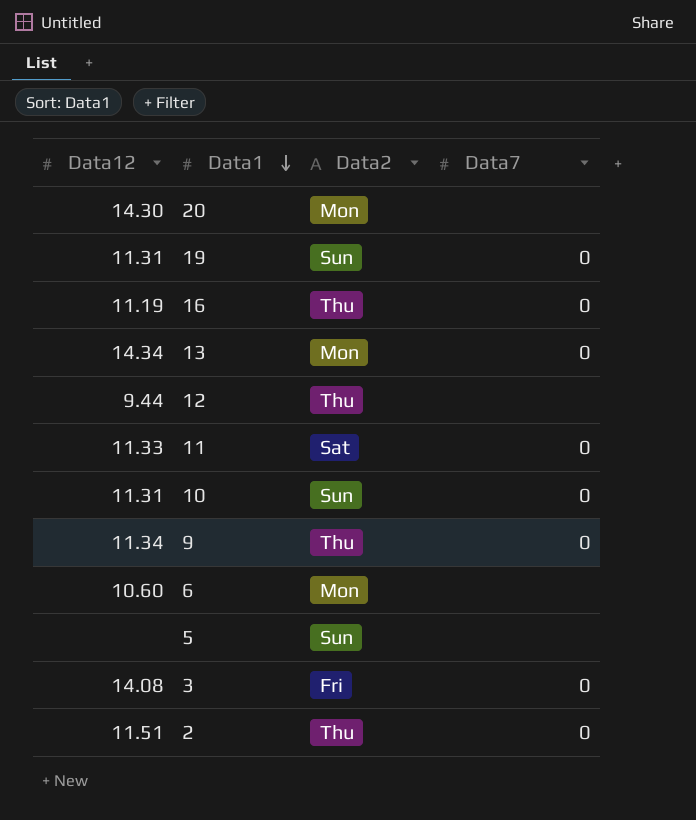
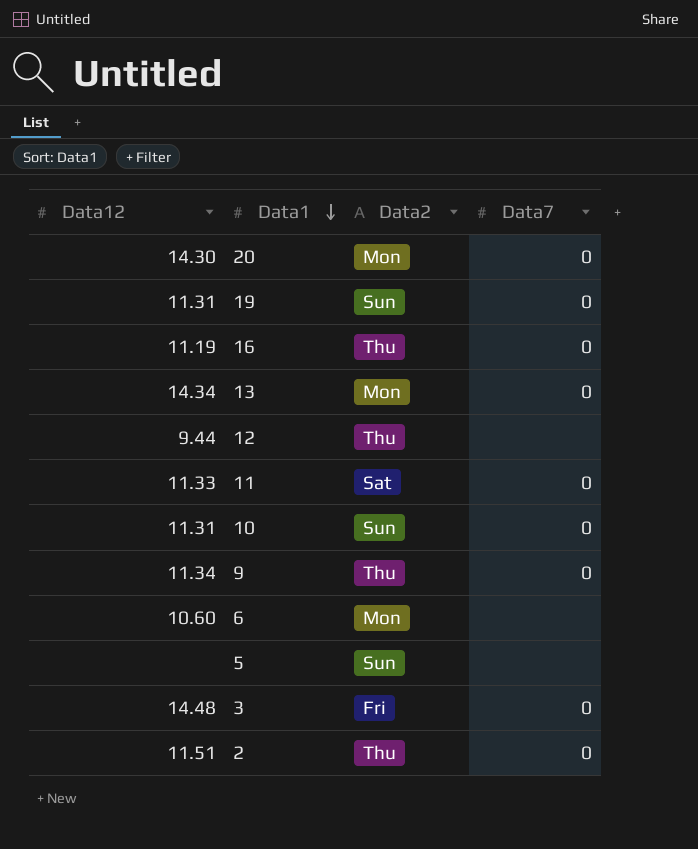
20 | Data7: none -> 0
3 | Data12: 14.08 -> 14.48

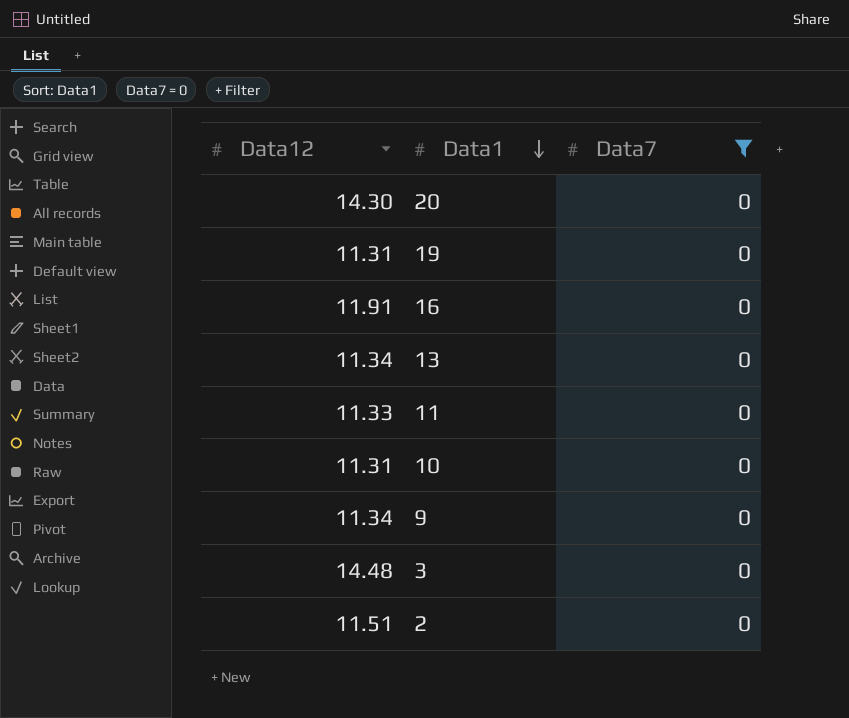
filter: none -> Data7 = 0
column Data2 | position: 3 -> none
16 | Data12: 11.19 -> 11.91
13 | Data12: 14.34 -> 11.34

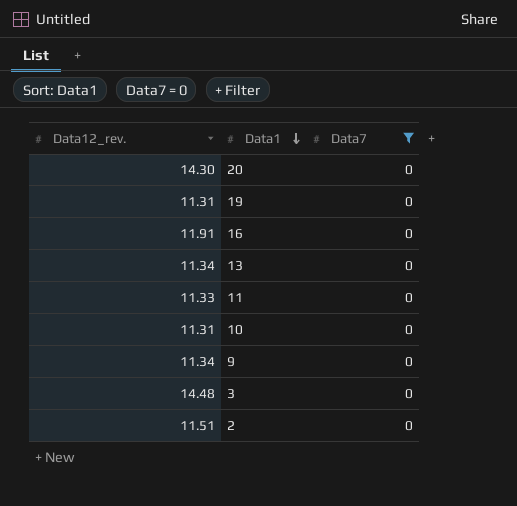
column name: Data12 -> Data12_rev.

